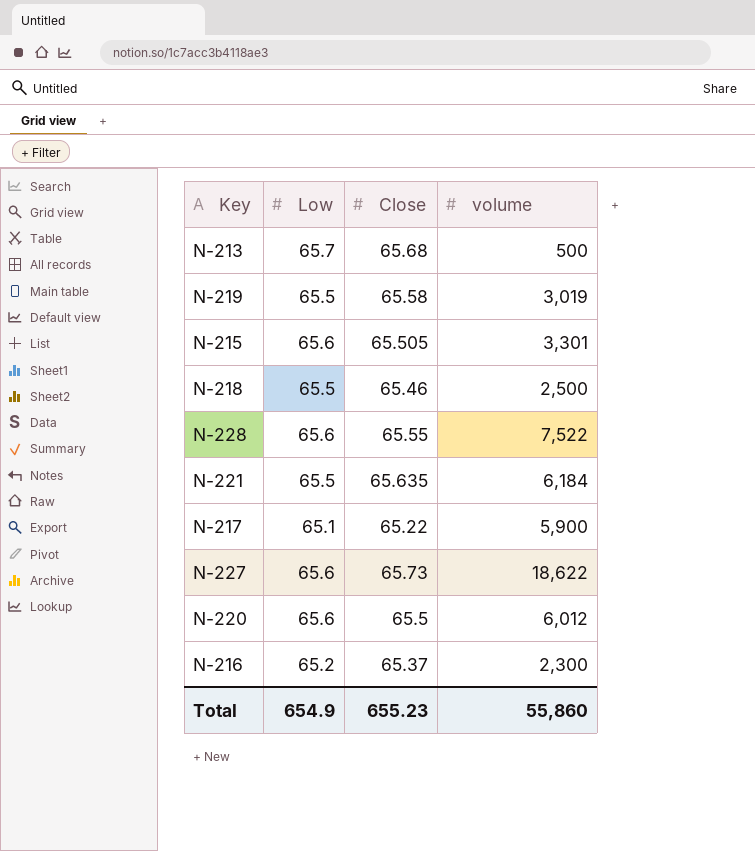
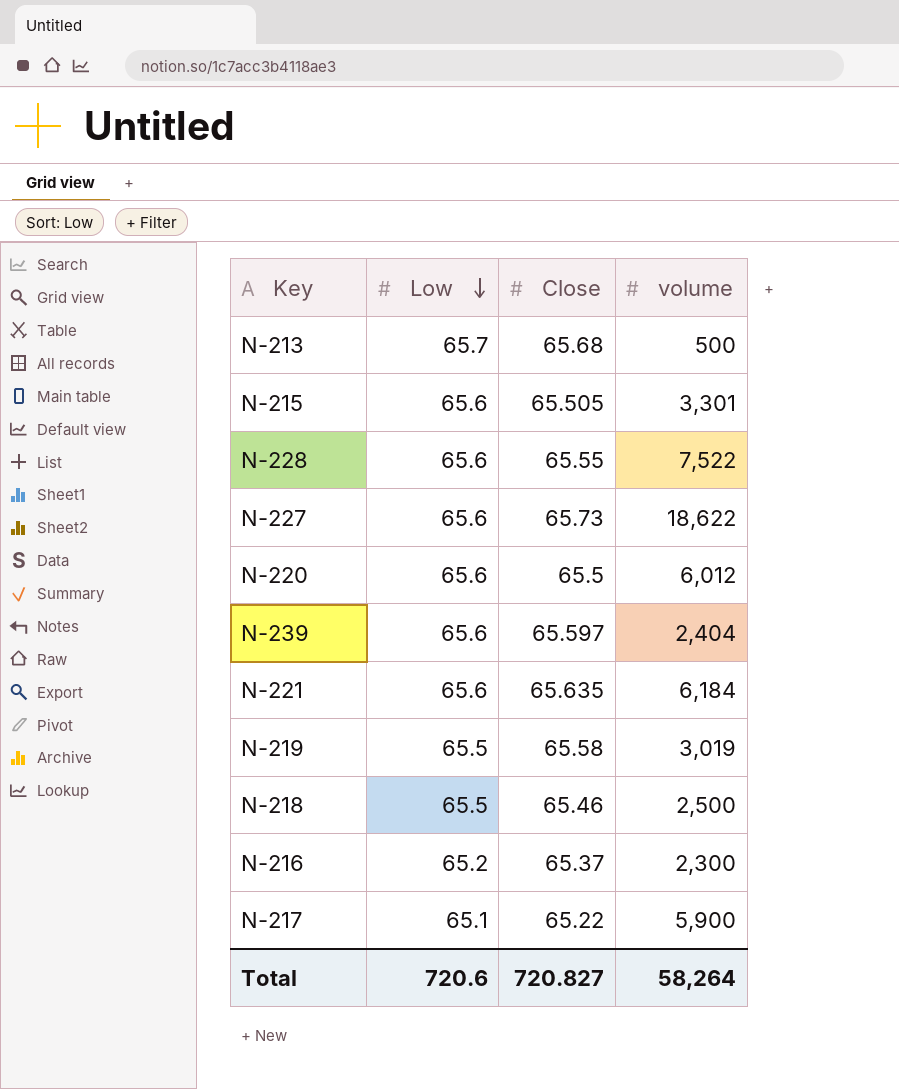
row order: none -> Low descending
row N-239: none -> 65.6 | 65.597 | 2,404
N-221 | Low: 65.5 -> 65.6
Total | Low: 654.9 -> 720.6
Total | Close: 655.23 -> 720.827
Total | volume: 55,860 -> 58,264

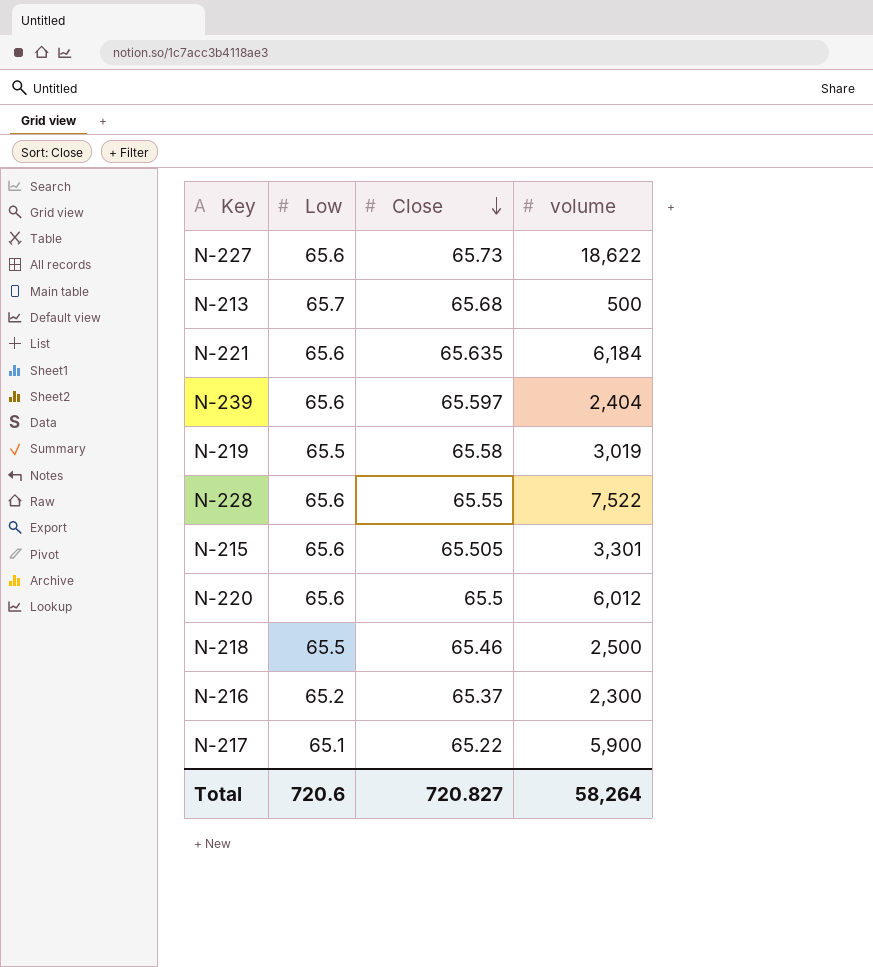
row order: Low descending -> Close descending

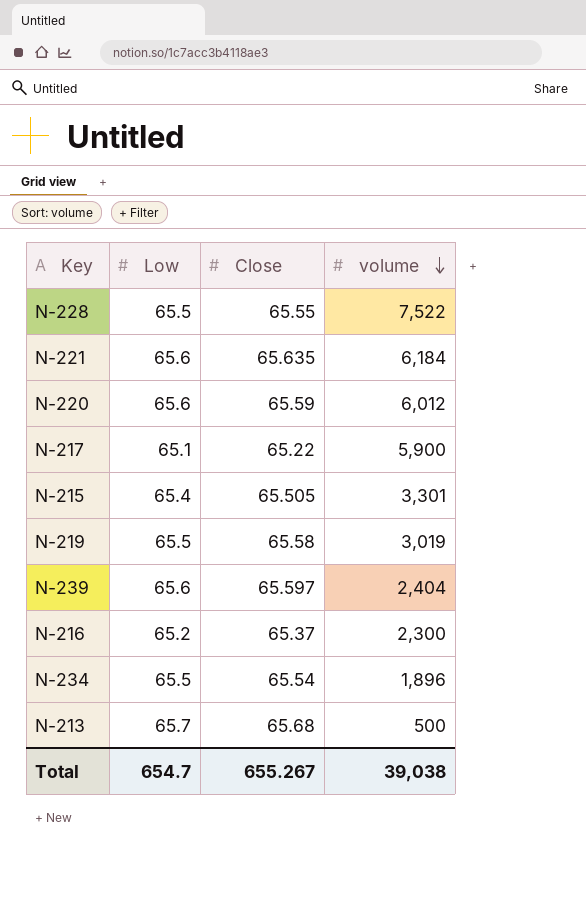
row order: Close descending -> volume descending
row N-227: 65.6 | 65.73 | 18,622 -> none
row N-218: 65.5 | 65.46 | 2,500 -> none
N-228 | Low: 65.6 -> 65.5
N-220 | Close: 65.5 -> 65.59
N-215 | Low: 65.6 -> 65.4
row N-234: none -> 65.5 | 65.54 | 1,896
Total | Low: 720.6 -> 654.7
Total | Close: 720.827 -> 655.267
Total | volume: 58,264 -> 39,038

